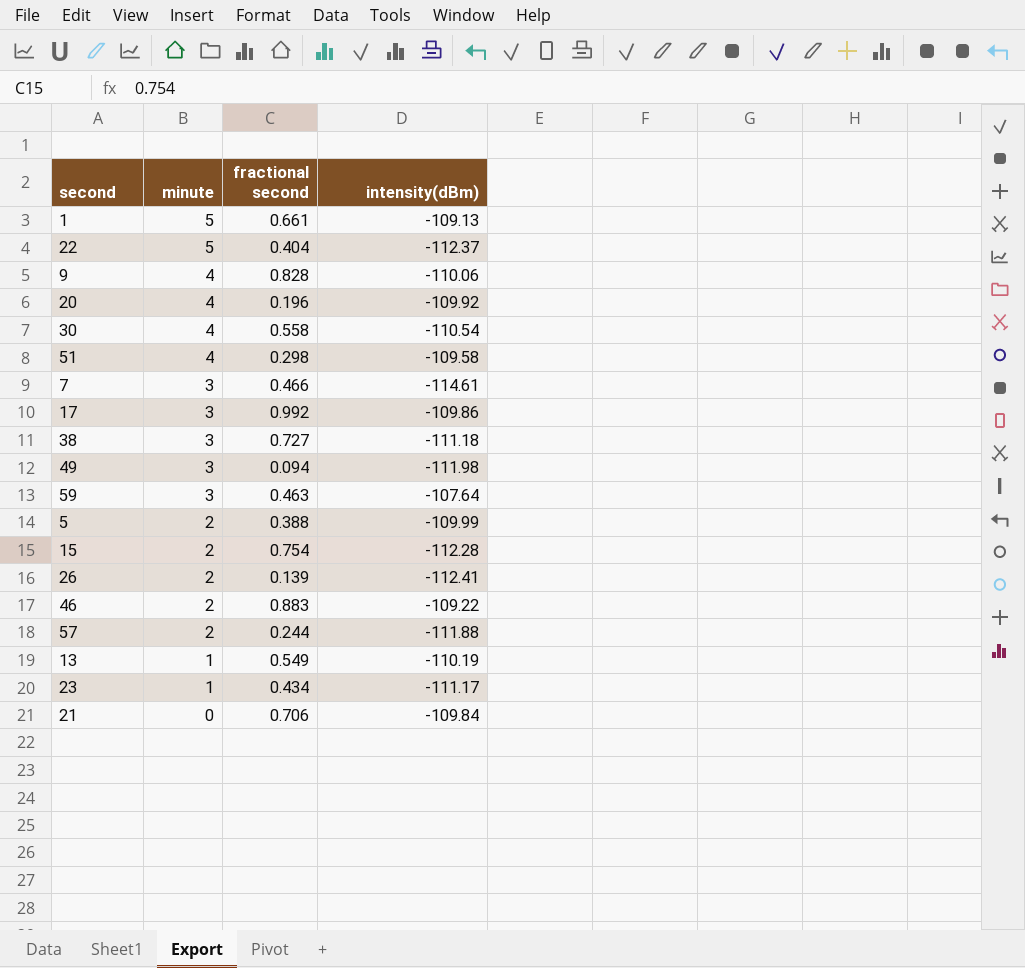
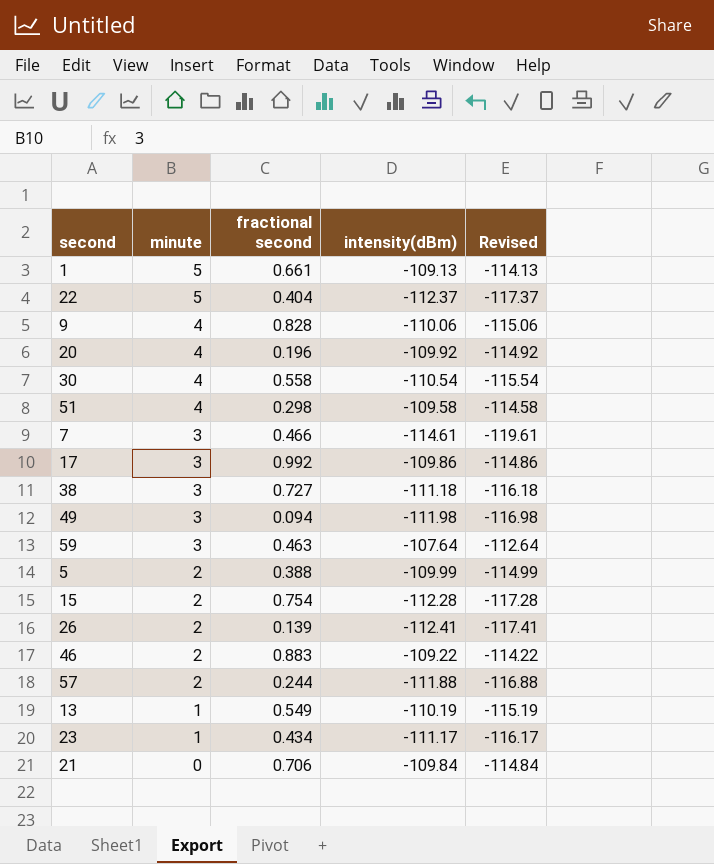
column Revised | formula: none -> [intensity(dBm)] - 5

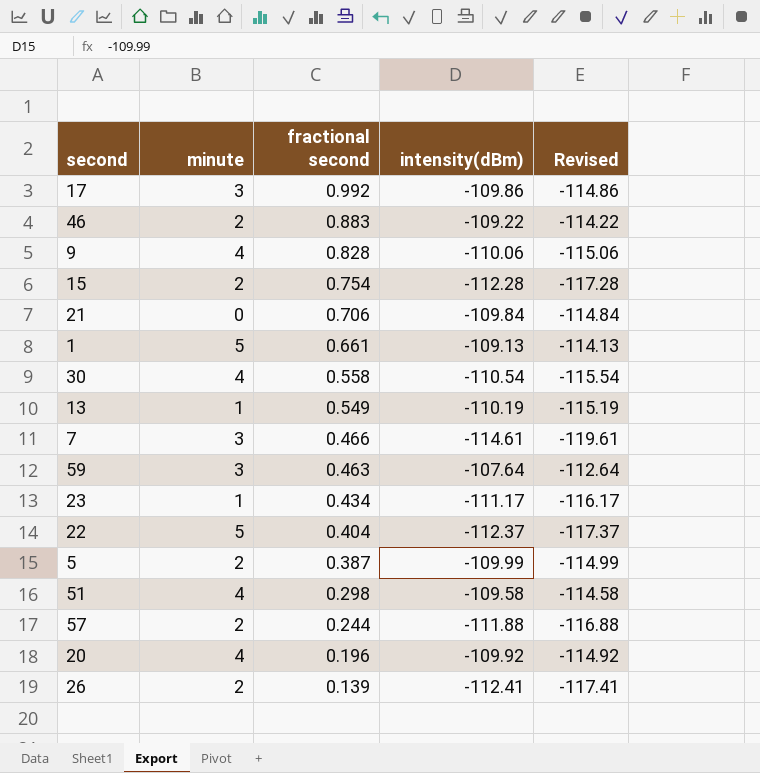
row order: minute descending -> fractional second descending
row 38: 3 | 0.727 | -111.18 | -116.18 -> none
row 49: 3 | 0.094 | -111.98 | -116.98 -> none
5 | fractional second: 0.388 -> 0.387

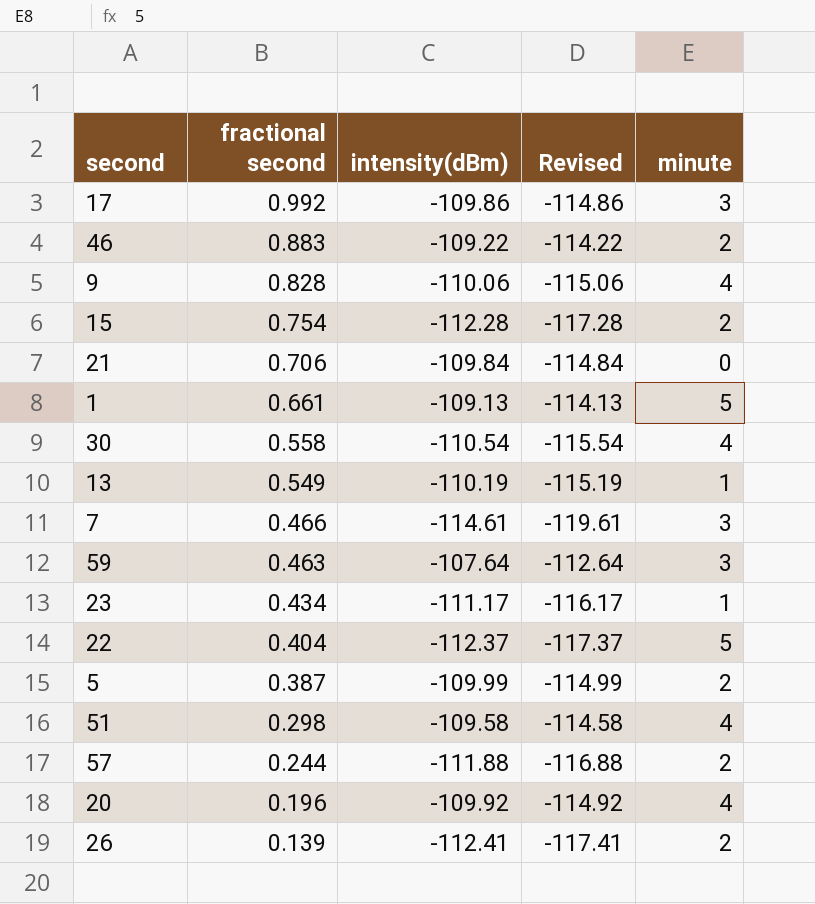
column minute | position: 2 -> 5

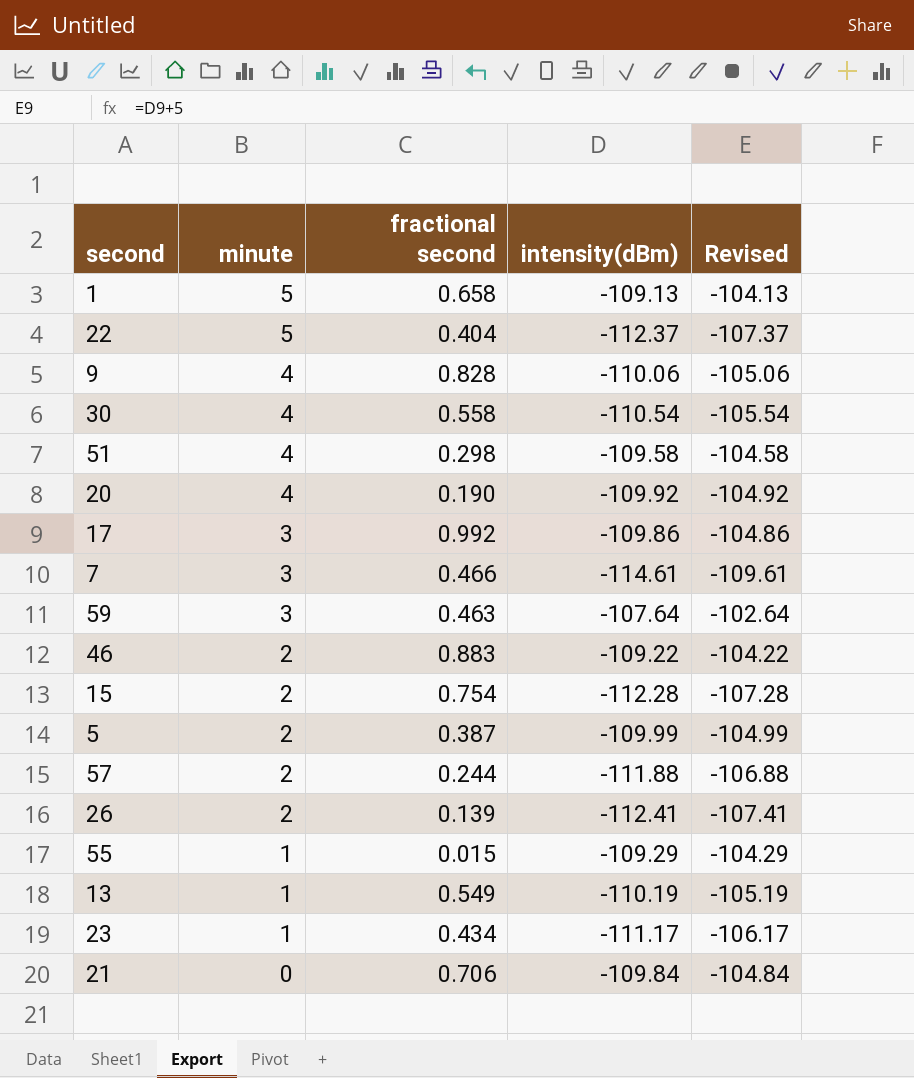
row order: fractional second descending -> minute descending
column minute | position: 5 -> 2
column Revised | formula: [intensity(dBm)] - 5 -> [intensity(dBm)] + 5
1 | fractional second: 0.661 -> 0.658
20 | fractional second: 0.196 -> 0.190
row 55: none -> 1 | 0.015 | -109.29 | -104.29

